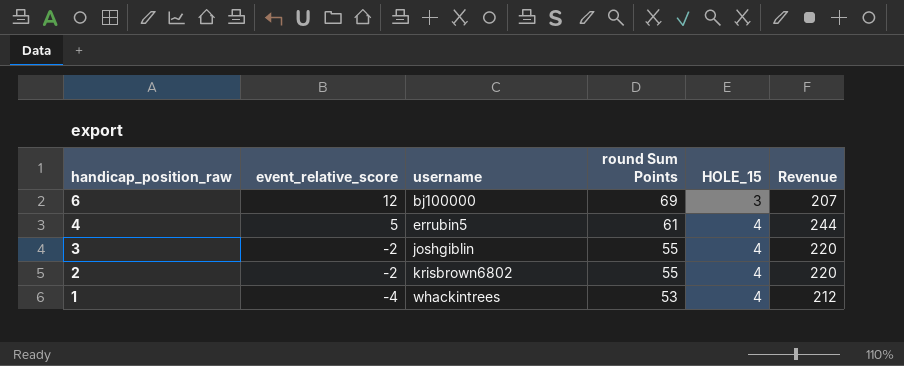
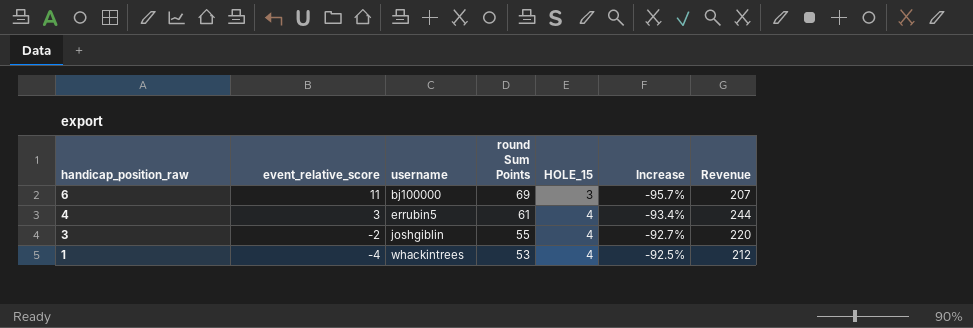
column Increase | formula: none -> ([HOLE_15] - [round Sum Points]) / [round Sum Points]
row 2: -2 | krisbrown6802 | 55 | 4 | 220 -> none
6 | event_relative_score: 12 -> 11
4 | event_relative_score: 5 -> 3

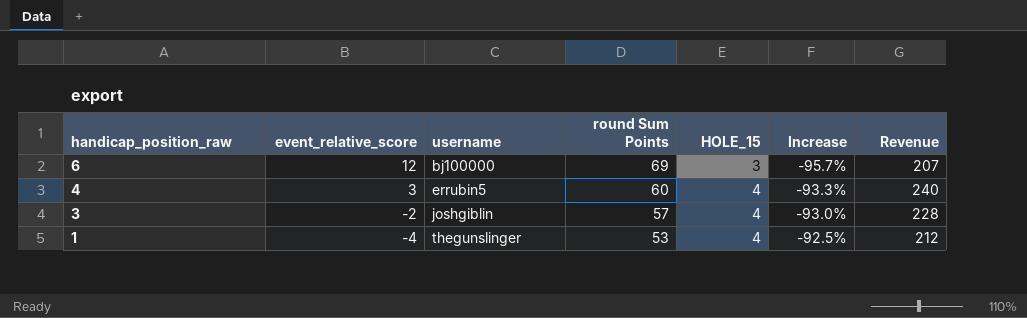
6 | event_relative_score: 11 -> 12
4 | round Sum Points: 61 -> 60
4 | Increase: -93.4% -> -93.3%
4 | Revenue: 244 -> 240
3 | round Sum Points: 55 -> 57
3 | Increase: -92.7% -> -93.0%
3 | Revenue: 220 -> 228
1 | username: whackintrees -> thegunslinger

